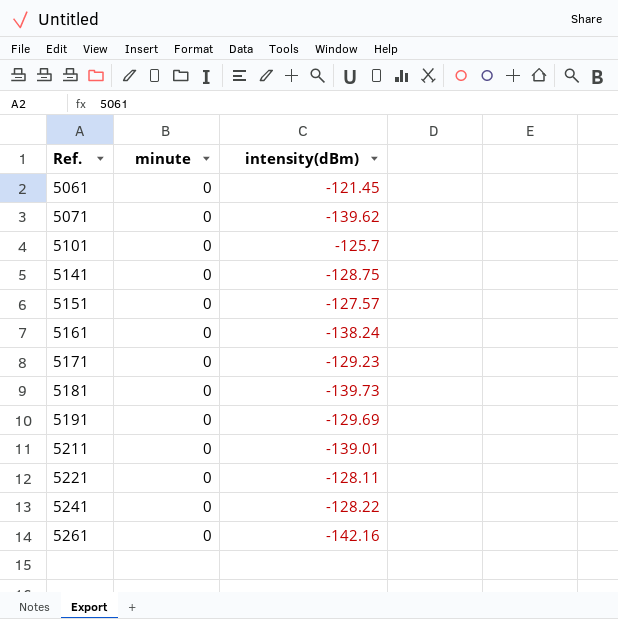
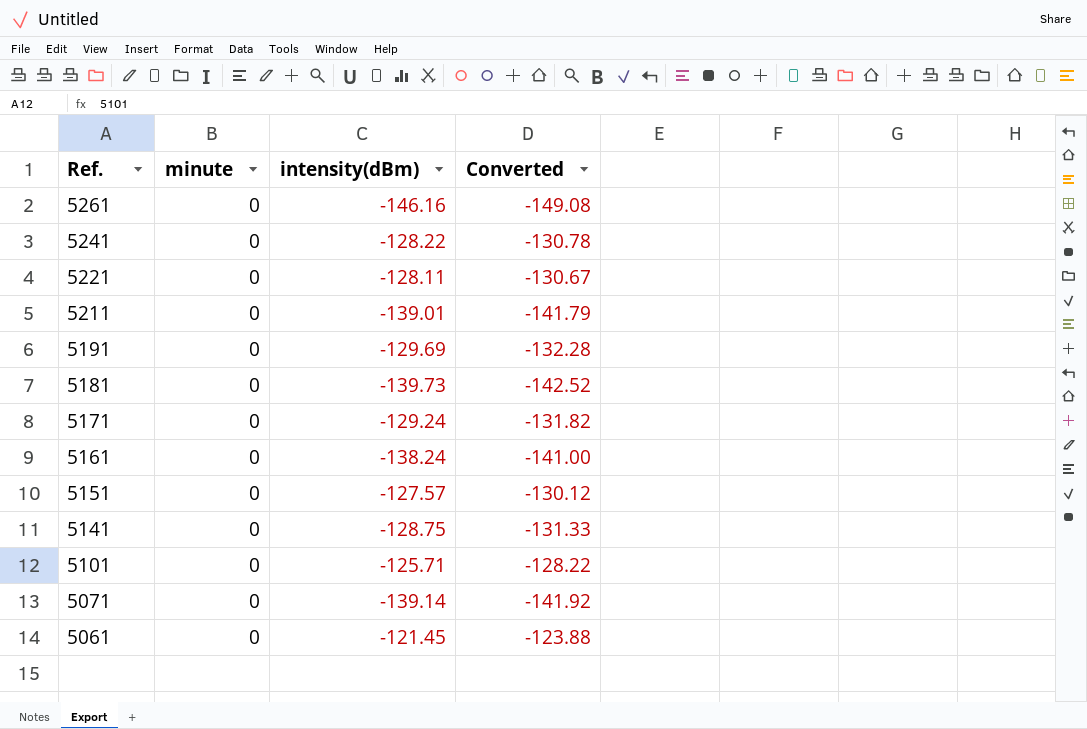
row order: Ref. ascending -> Ref. descending
column Converted | formula: none -> [intensity(dBm)] * 1.02
5261 | intensity(dBm): -142.16 -> -146.16
5171 | intensity(dBm): -129.23 -> -129.24
5101 | intensity(dBm): -125.7 -> -125.71
5071 | intensity(dBm): -139.62 -> -139.14

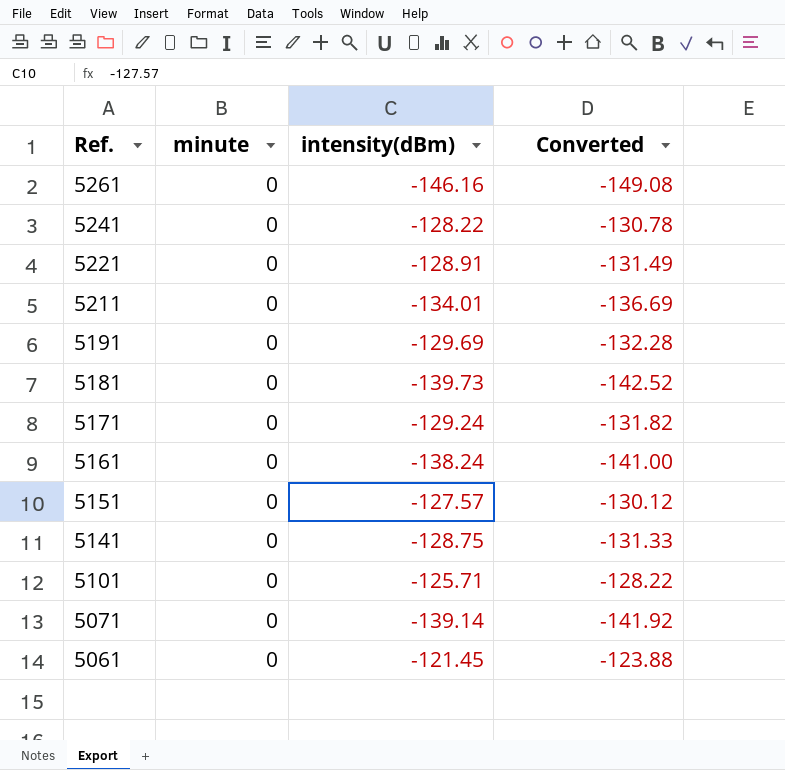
5221 | intensity(dBm): -128.11 -> -128.91
5221 | Converted: -130.67 -> -131.49
5211 | intensity(dBm): -139.01 -> -134.01
5211 | Converted: -141.79 -> -136.69

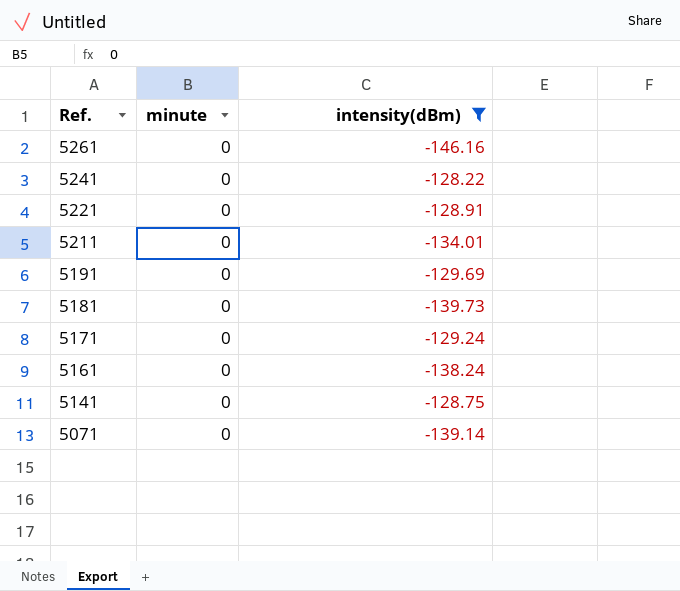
filter: none -> intensity(dBm) <= -128.22
column Converted | formula: [intensity(dBm)] * 1.02 -> none

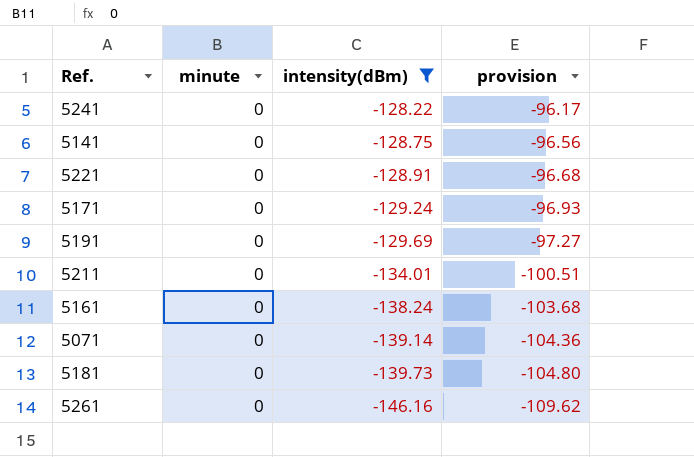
row order: Ref. descending -> intensity(dBm) descending
column provision | formula: none -> [intensity(dBm)] * 0.75

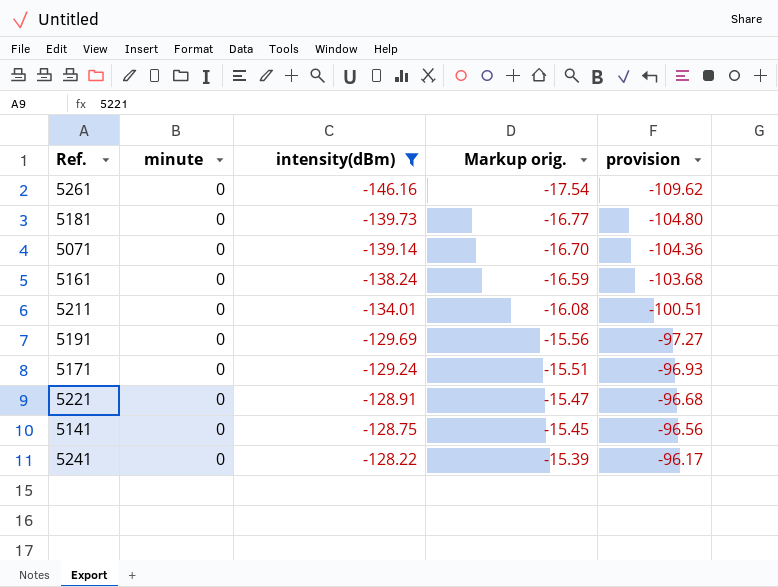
row order: intensity(dBm) descending -> intensity(dBm) ascending
column Markup orig. | formula: none -> [intensity(dBm)] * 0.12

